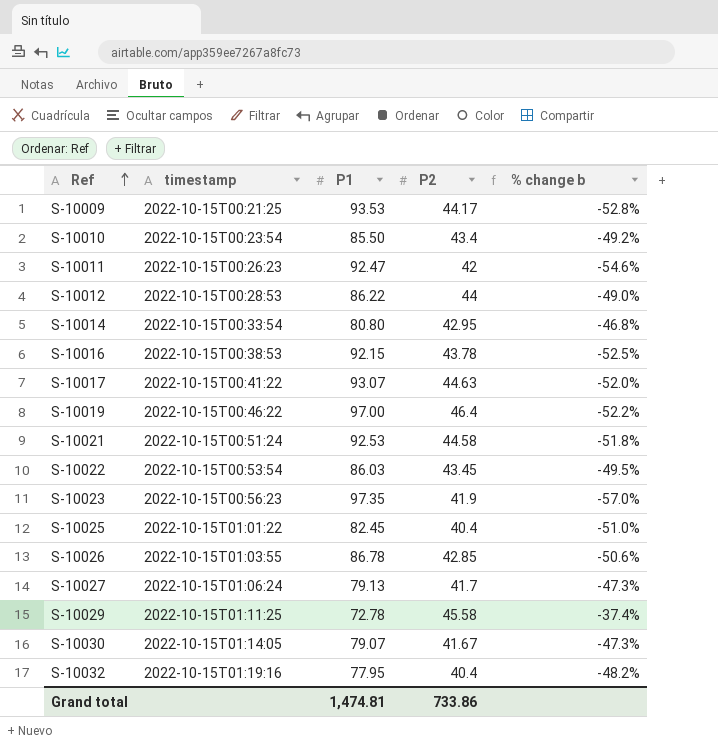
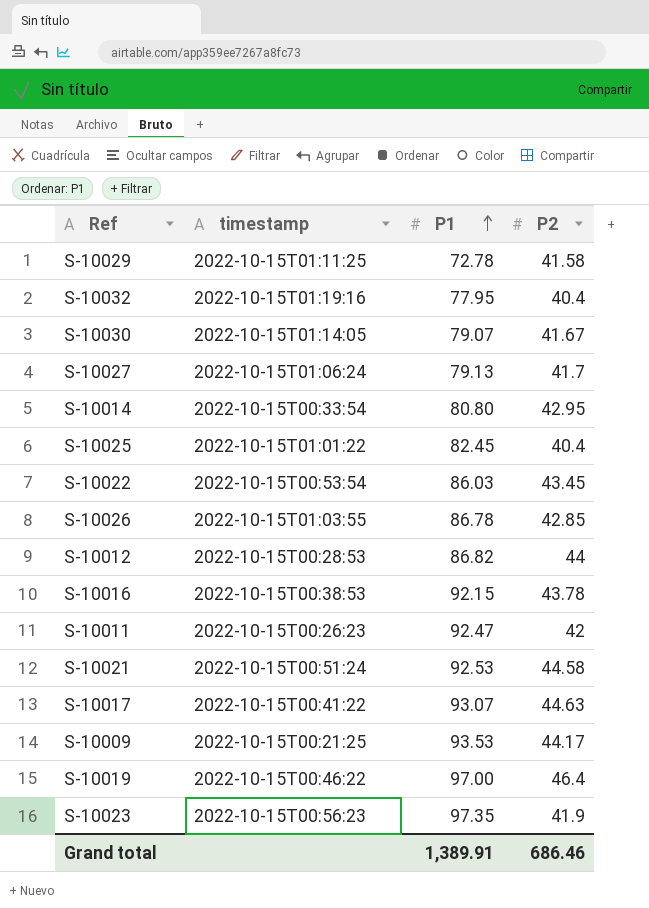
row order: Ref ascending -> P1 ascending
column % change b | formula: ([P2] - [P1]) / [P1] -> none
row S-10010: 2022-10-15T00:23:54 | 85.50 | 43.4 | -49.2% -> none
S-10029 | P2: 45.58 -> 41.58
S-10012 | P1: 86.22 -> 86.82
Grand total | P1: 1,474.81 -> 1,389.91
Grand total | P2: 733.86 -> 686.46

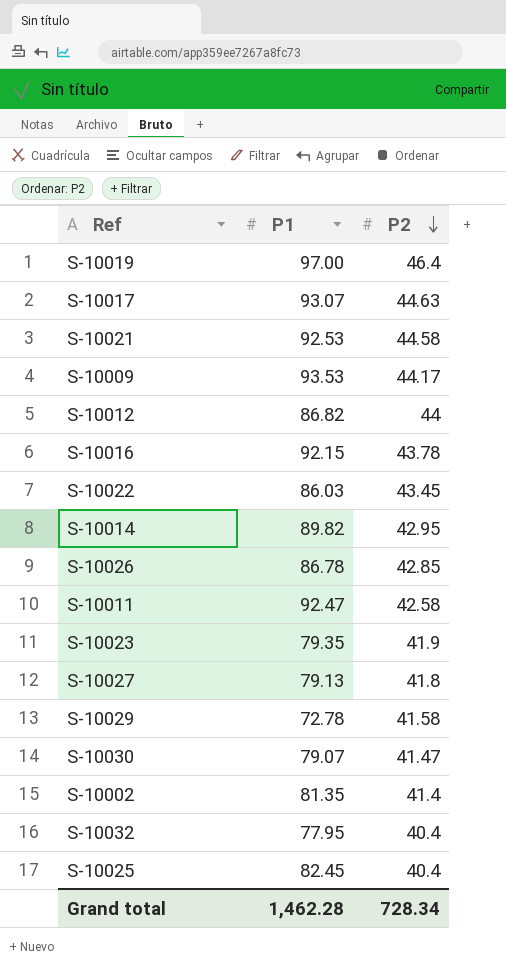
row order: P1 ascending -> P2 descending
column timestamp | position: 2 -> none
S-10014 | P1: 80.80 -> 89.82
S-10011 | P2: 42 -> 42.58
S-10023 | P1: 97.35 -> 79.35
S-10027 | P2: 41.7 -> 41.8
S-10030 | P2: 41.67 -> 41.47
row S-10002: none -> 81.35 | 41.4
Grand total | P1: 1,389.91 -> 1,462.28
Grand total | P2: 686.46 -> 728.34

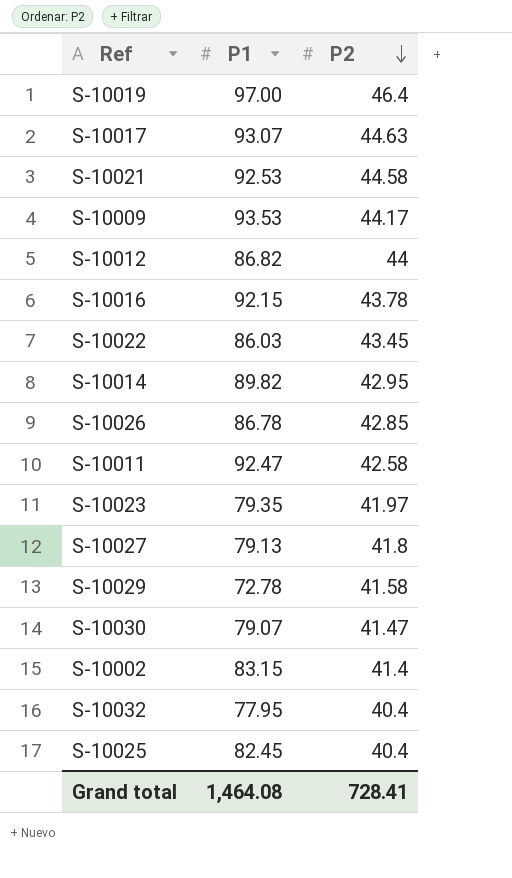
S-10023 | P2: 41.9 -> 41.97
S-10002 | P1: 81.35 -> 83.15
Grand total | P1: 1,462.28 -> 1,464.08
Grand total | P2: 728.34 -> 728.41

